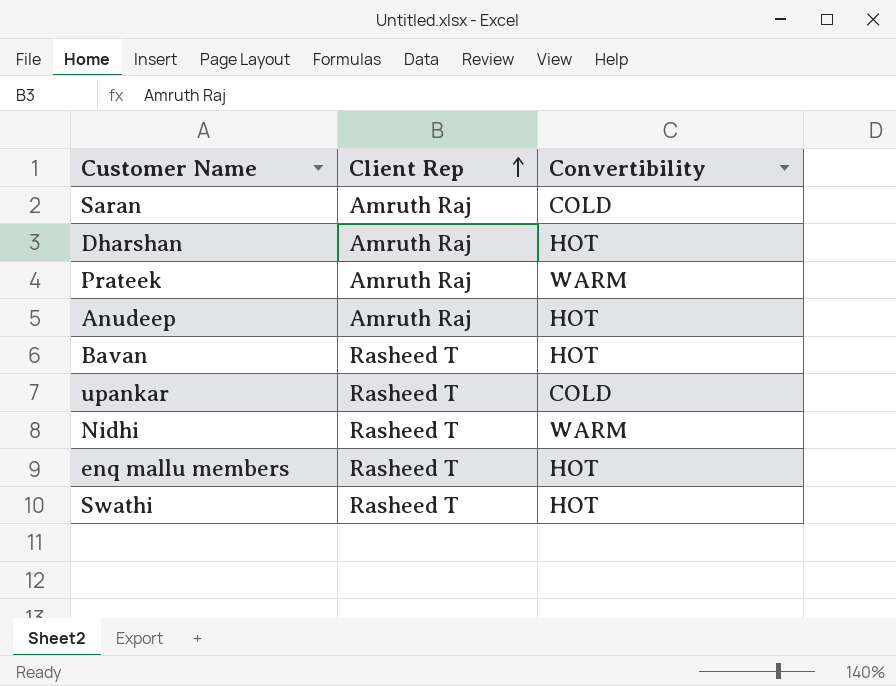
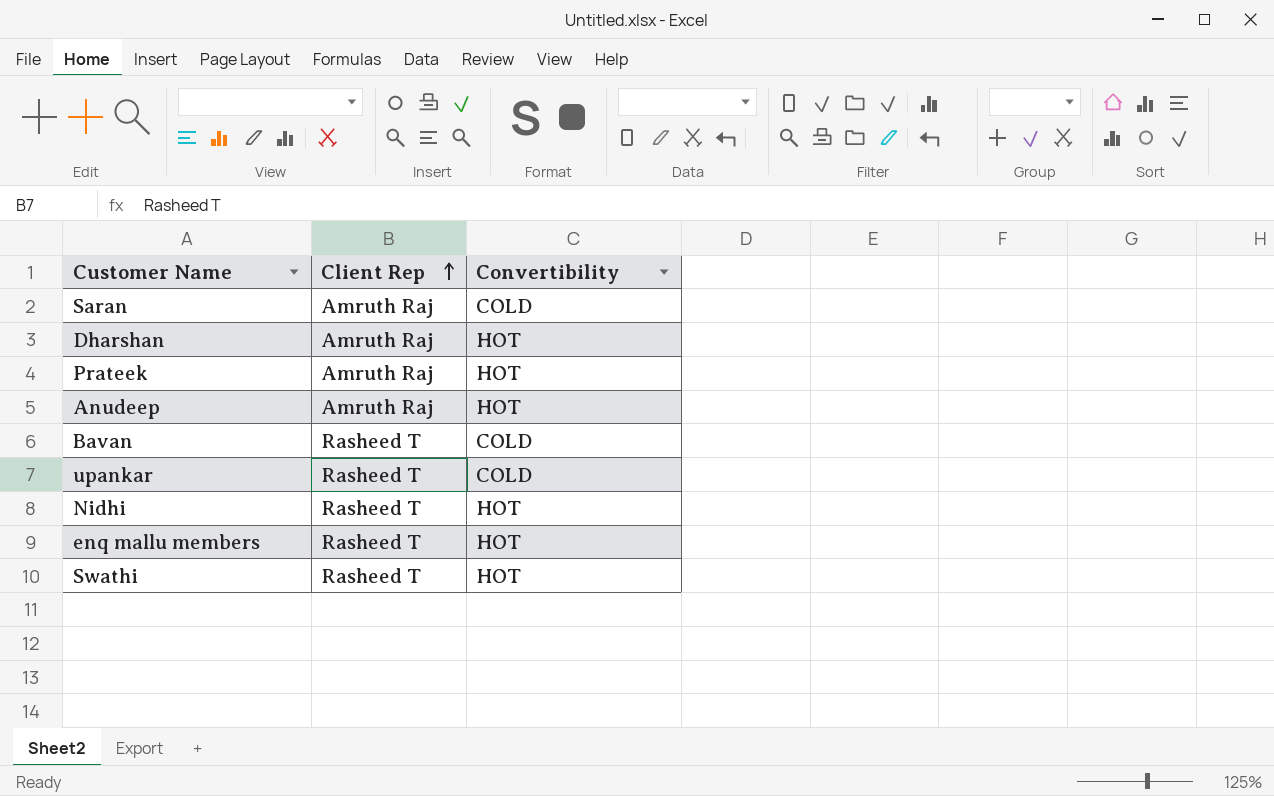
Prateek | Convertibility: WARM -> HOT
Bavan | Convertibility: HOT -> COLD
Nidhi | Convertibility: WARM -> HOT

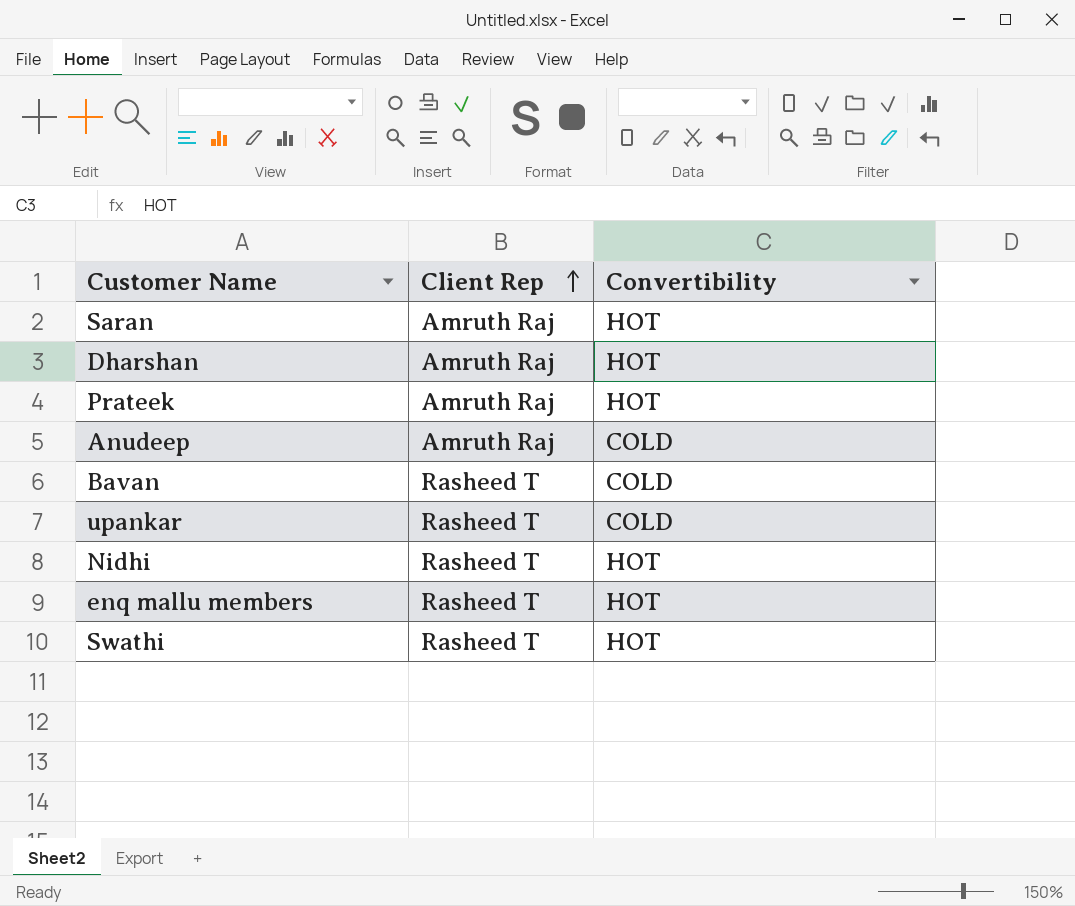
Saran | Convertibility: COLD -> HOT
Anudeep | Convertibility: HOT -> COLD

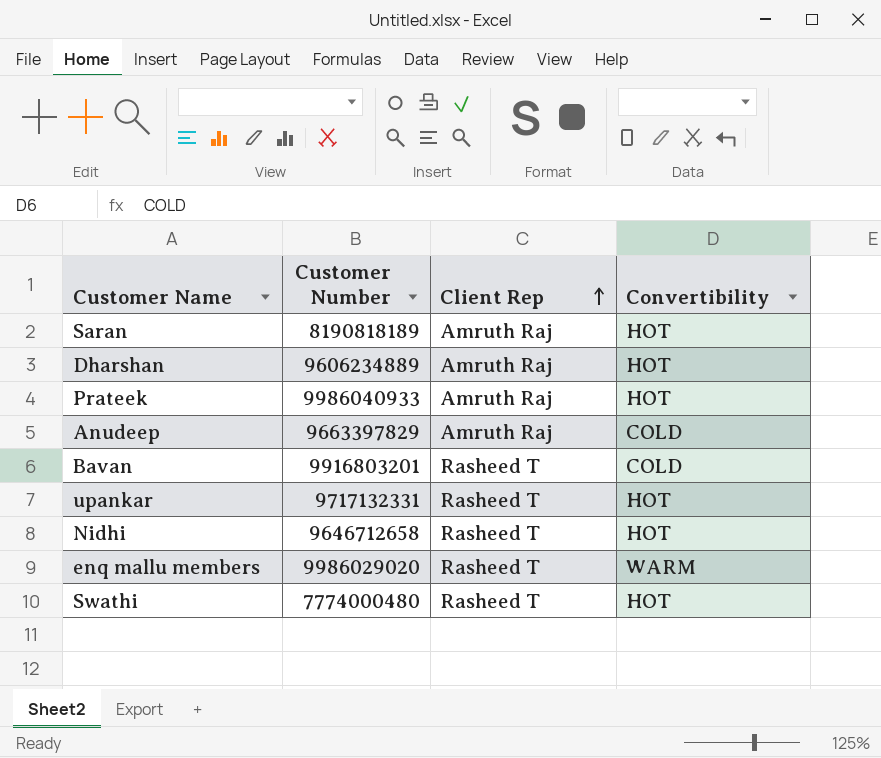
column Customer Number | position: none -> 2
upankar | Convertibility: COLD -> HOT
enq mallu members | Convertibility: HOT -> WARM

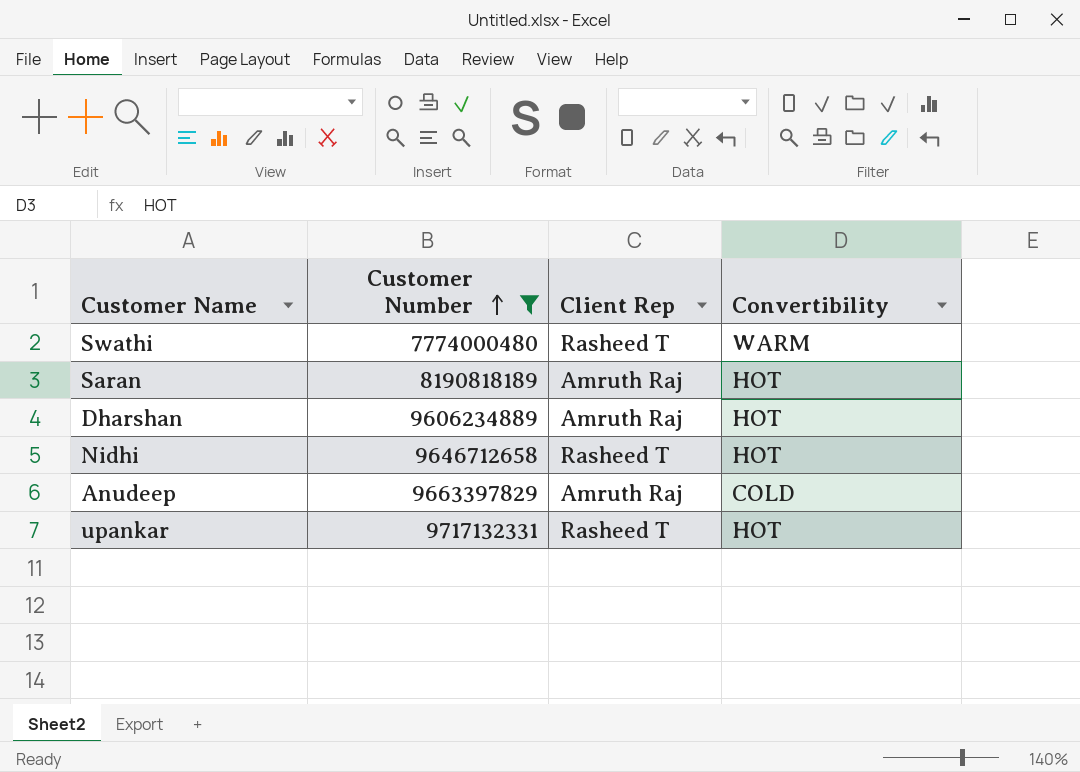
filter: none -> Customer Number <= 9717132331
row order: Client Rep ascending -> Customer Number ascending
Swathi | Convertibility: HOT -> WARM

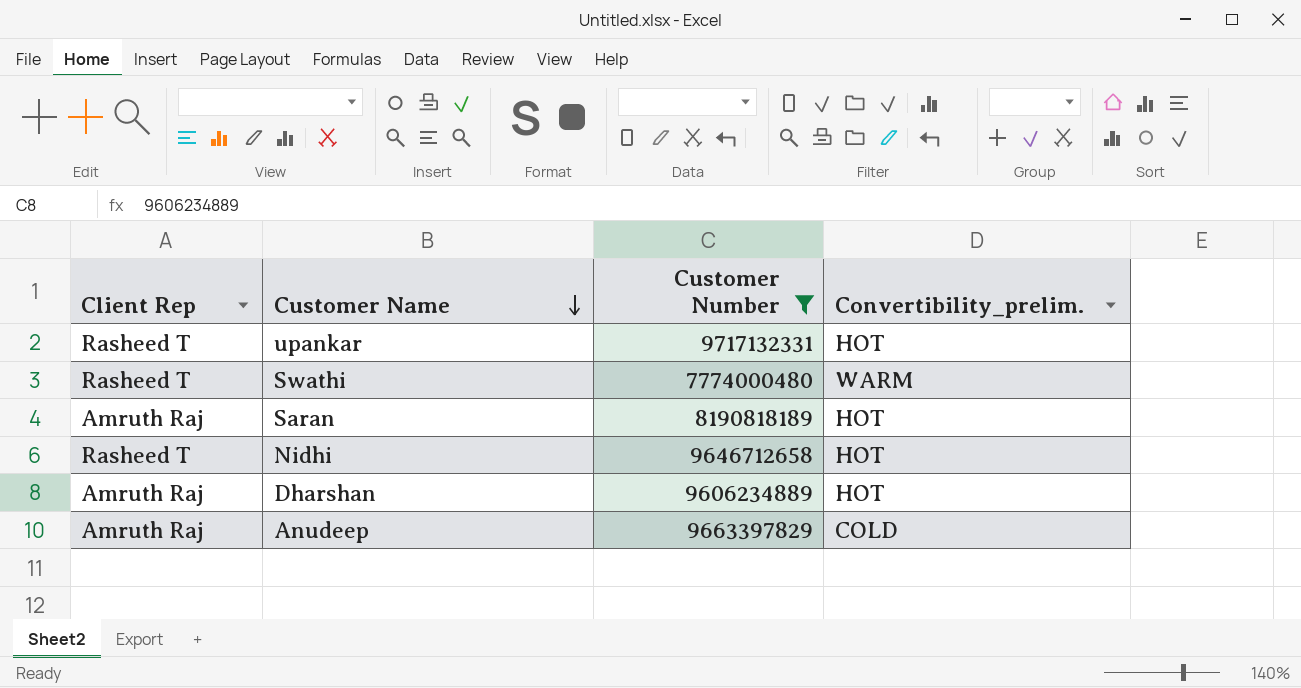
row order: Customer Number ascending -> Customer Name descending
column Client Rep | position: 3 -> 1
column name: Convertibility -> Convertibility_prelim.

